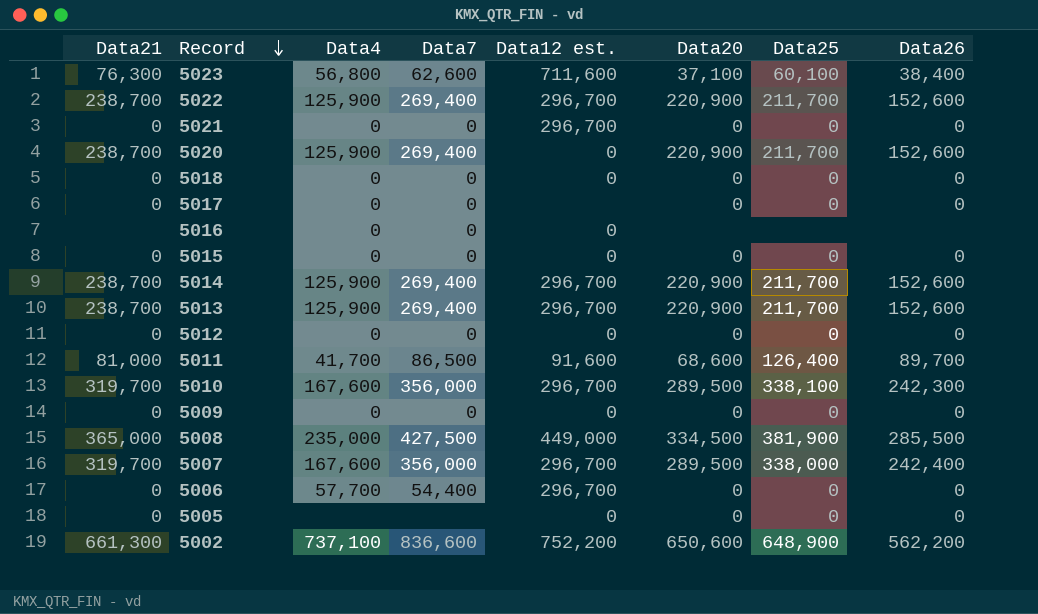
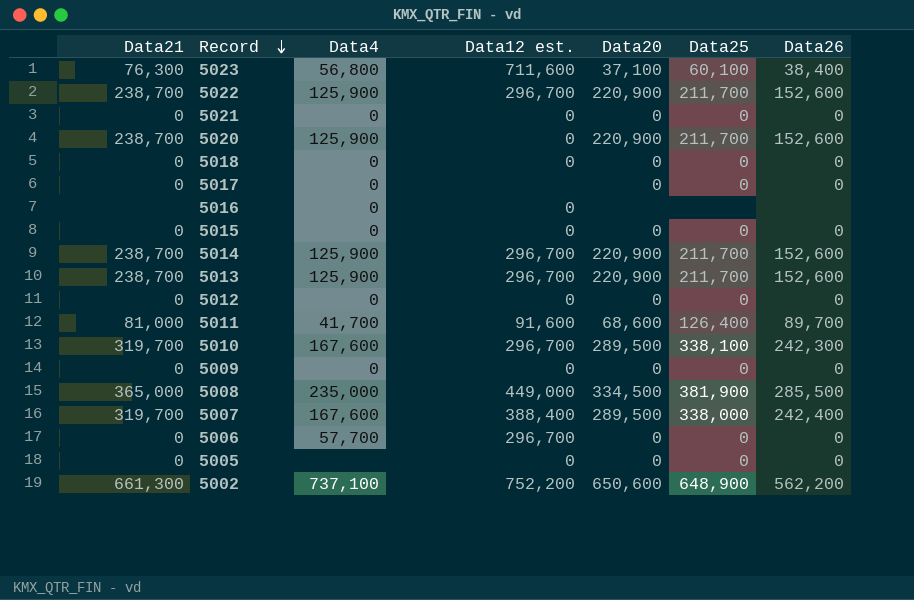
column Data7 | position: 4 -> none
5021 | Data12 est.: 296,700 -> 0
5007 | Data12 est.: 296,700 -> 388,400

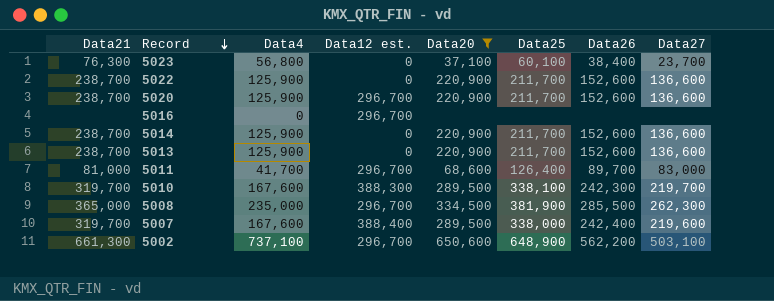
filter: none -> Data20 != 0
column Data27 | position: none -> 8
5023 | Data12 est.: 711,600 -> 0
5022 | Data12 est.: 296,700 -> 0
5020 | Data12 est.: 0 -> 296,700
5016 | Data12 est.: 0 -> 296,700
5014 | Data12 est.: 296,700 -> 0
5013 | Data12 est.: 296,700 -> 0
5011 | Data12 est.: 91,600 -> 296,700
5010 | Data12 est.: 296,700 -> 388,300
5008 | Data12 est.: 449,000 -> 296,700
5002 | Data12 est.: 752,200 -> 296,700

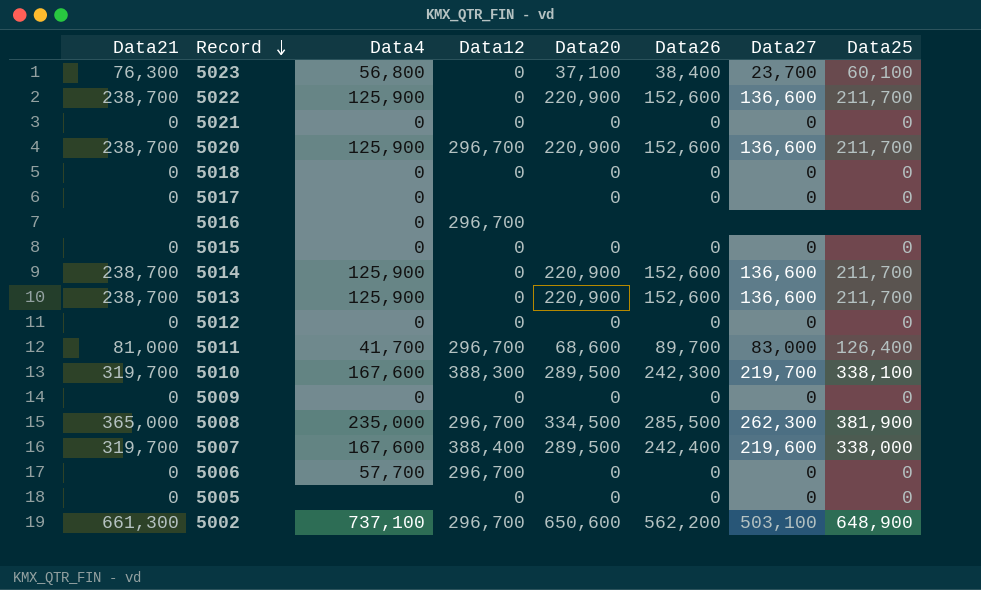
filter: Data20 != 0 -> none
column name: Data12 est. -> Data12
column Data25 | position: 6 -> 8

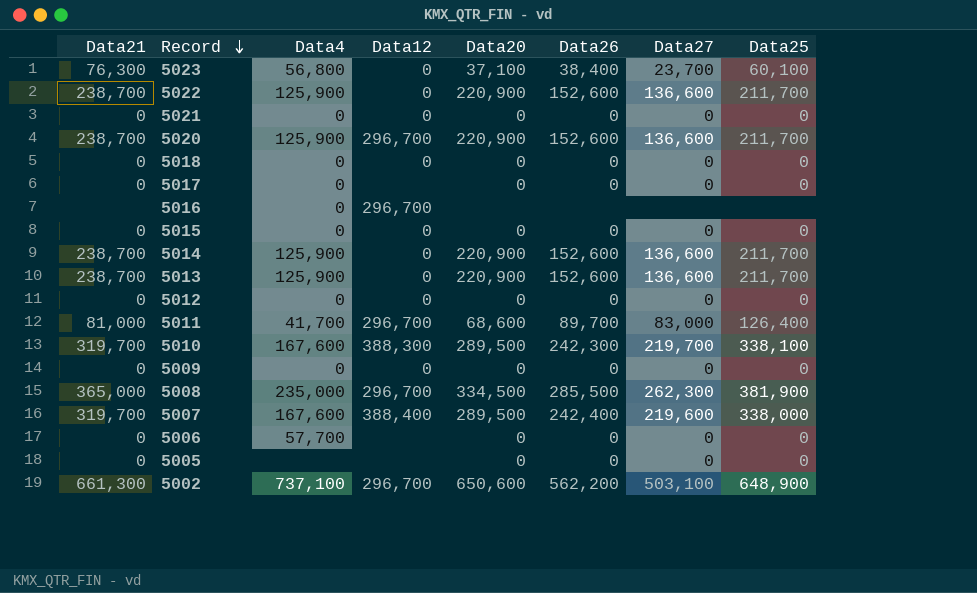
5006 | Data12: 296,700 -> none
5005 | Data12: 0 -> none

